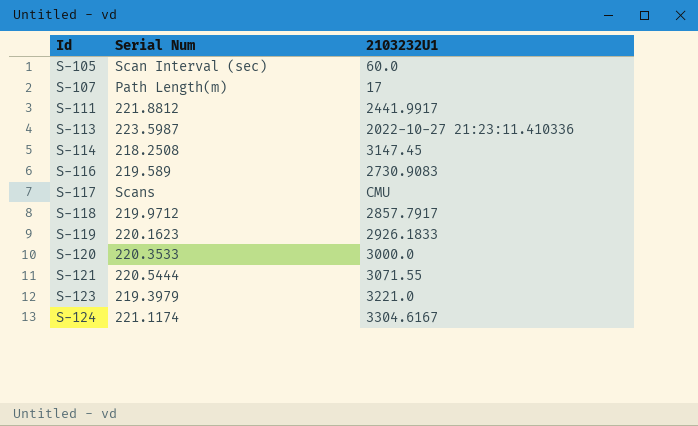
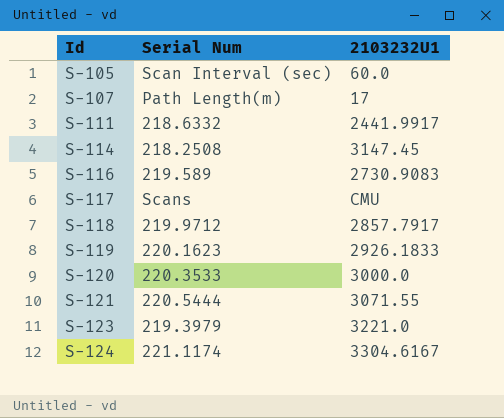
row S-113: 223.5987 | 2022-10-27 21:23:11.410336 -> none
S-111 | Serial Num: 221.8812 -> 218.6332

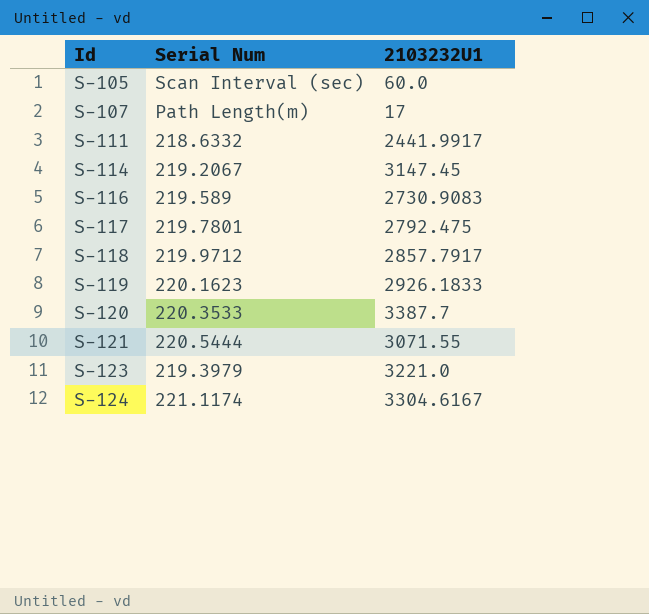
S-114 | Serial Num: 218.2508 -> 219.2067
S-117 | Serial Num: Scans -> 219.7801
S-117 | 2103232U1: CMU -> 2792.475
S-120 | 2103232U1: 3000.0 -> 3387.7

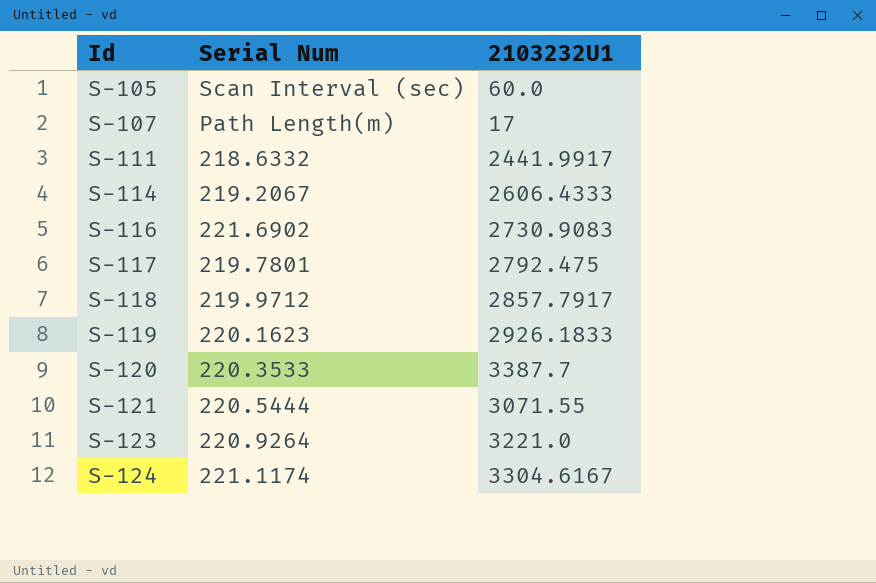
S-114 | 2103232U1: 3147.45 -> 2606.4333
S-116 | Serial Num: 219.589 -> 221.6902
S-123 | Serial Num: 219.3979 -> 220.9264

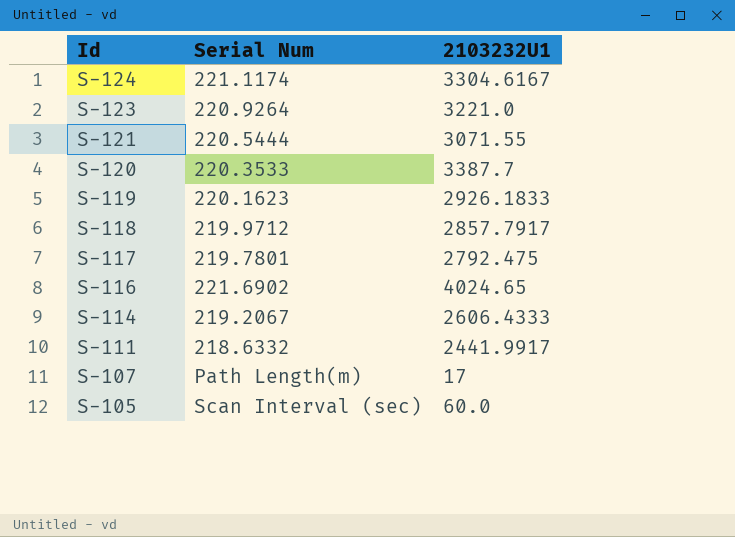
row order: Id ascending -> Id descending
S-116 | 2103232U1: 2730.9083 -> 4024.65

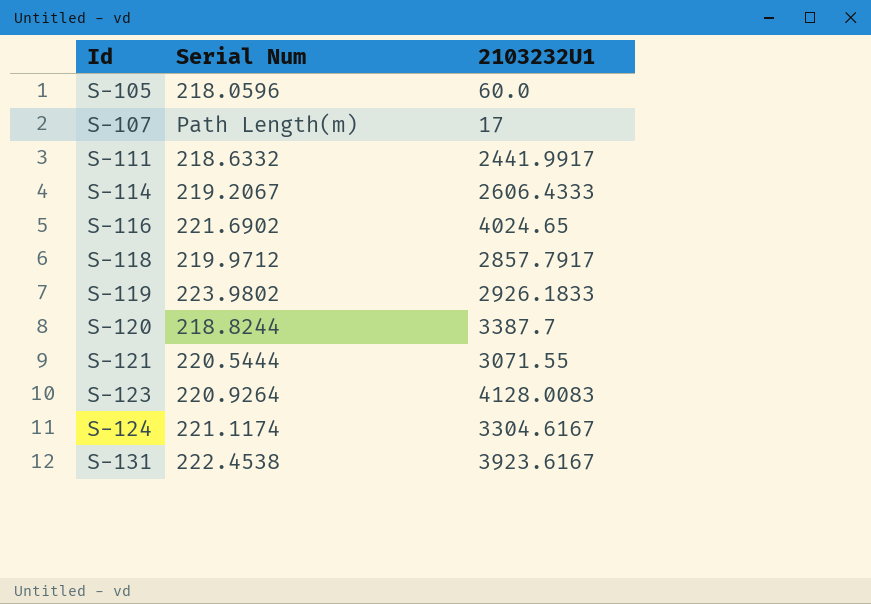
row order: Id descending -> Id ascending
row S-117: 219.7801 | 2792.475 -> none
S-105 | Serial Num: Scan Interval (sec) -> 218.0596
S-119 | Serial Num: 220.1623 -> 223.9802
S-120 | Serial Num: 220.3533 -> 218.8244
S-123 | 2103232U1: 3221.0 -> 4128.0083
row S-131: none -> 222.4538 | 3923.6167

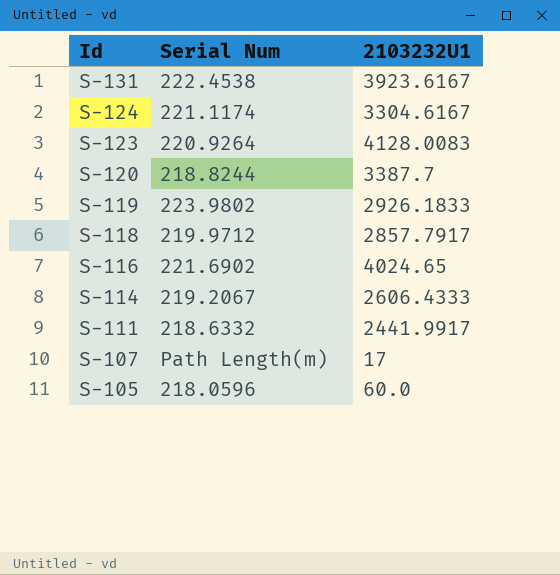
row order: Id ascending -> Id descending
row S-121: 220.5444 | 3071.55 -> none

